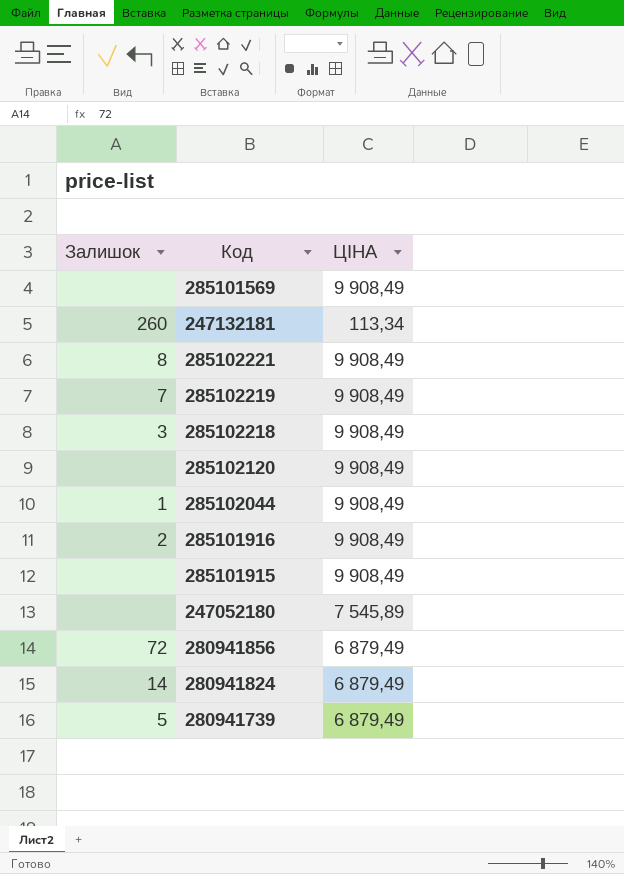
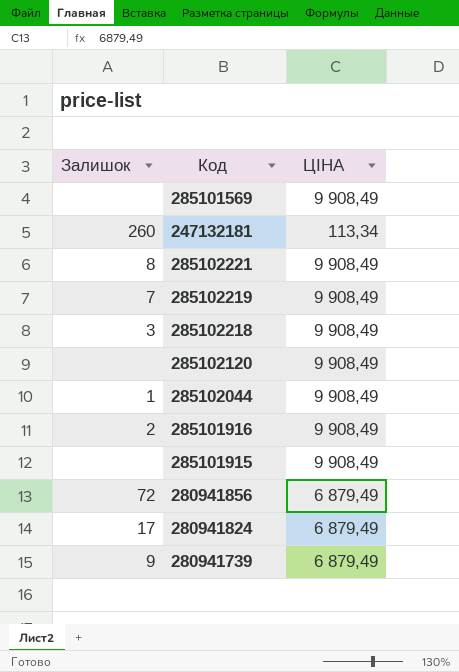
row 247052180: none | 7 545,89 -> none
280941824 | Залишок: 14 -> 17
280941739 | Залишок: 5 -> 9

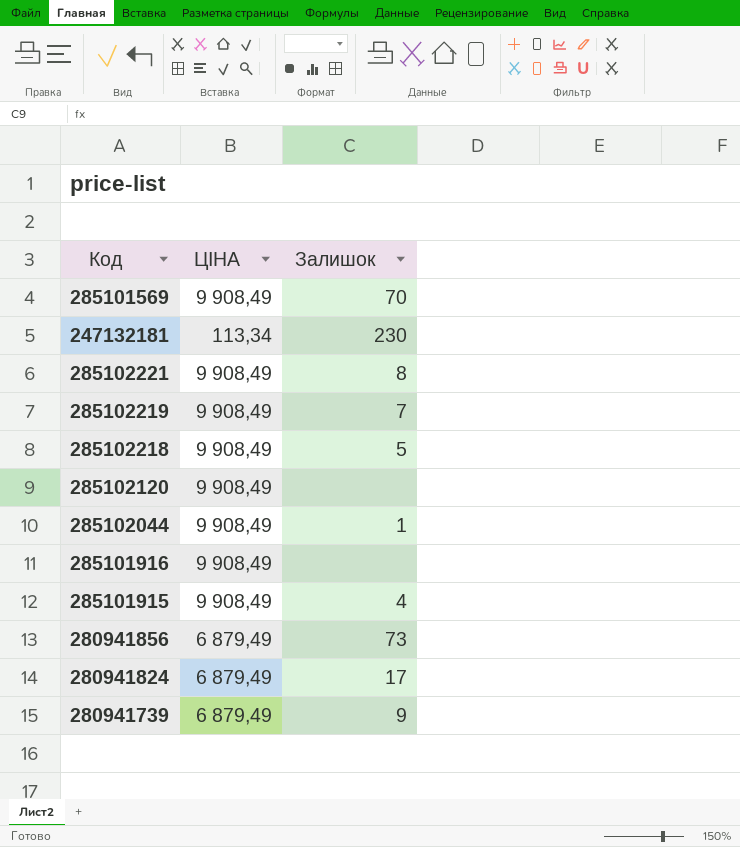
column Залишок | position: 1 -> 3
285101569 | Залишок: none -> 70
247132181 | Залишок: 260 -> 230
285102218 | Залишок: 3 -> 5
285101916 | Залишок: 2 -> none
285101915 | Залишок: none -> 4
280941856 | Залишок: 72 -> 73

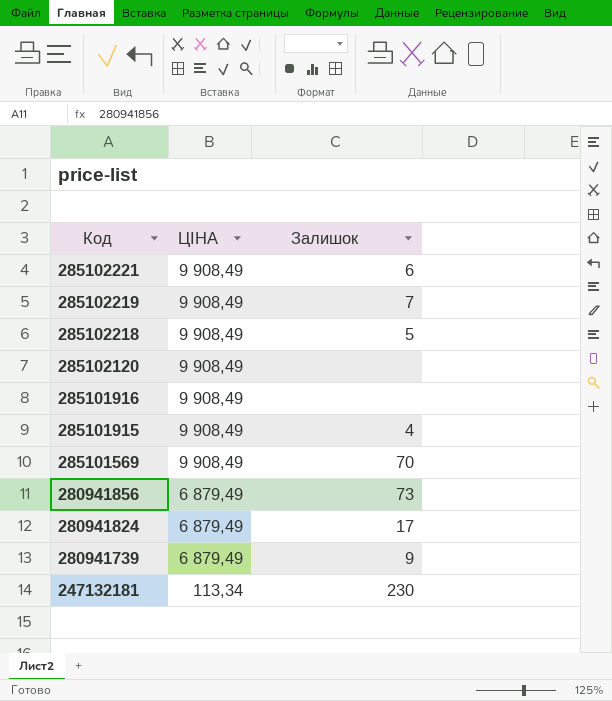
row order: none -> Код descending
row 285102044: 9 908,49 | 1 -> none
285102221 | Залишок: 8 -> 6

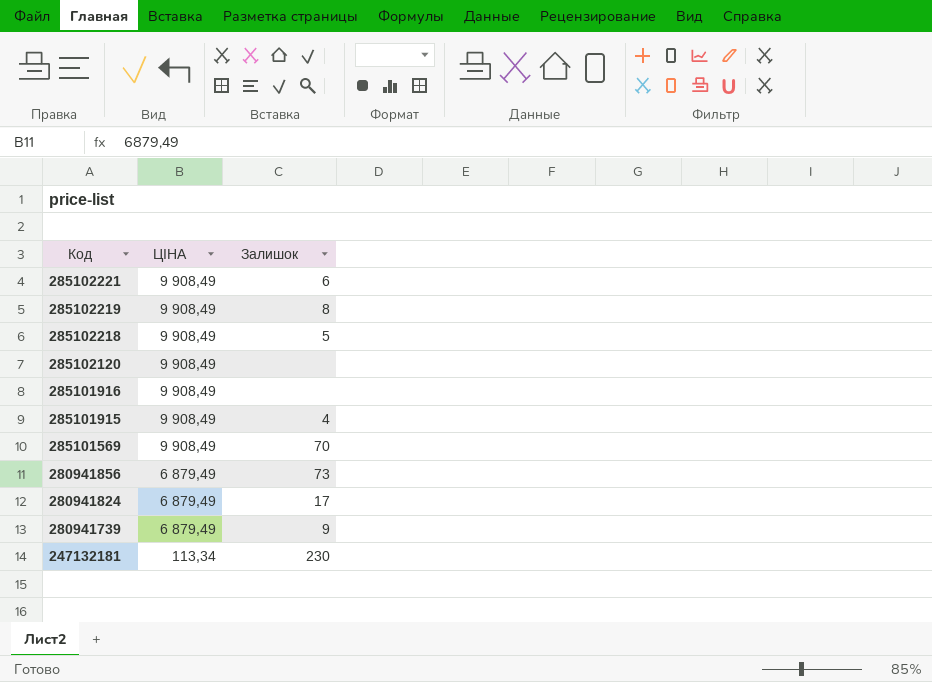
285102219 | Залишок: 7 -> 8

